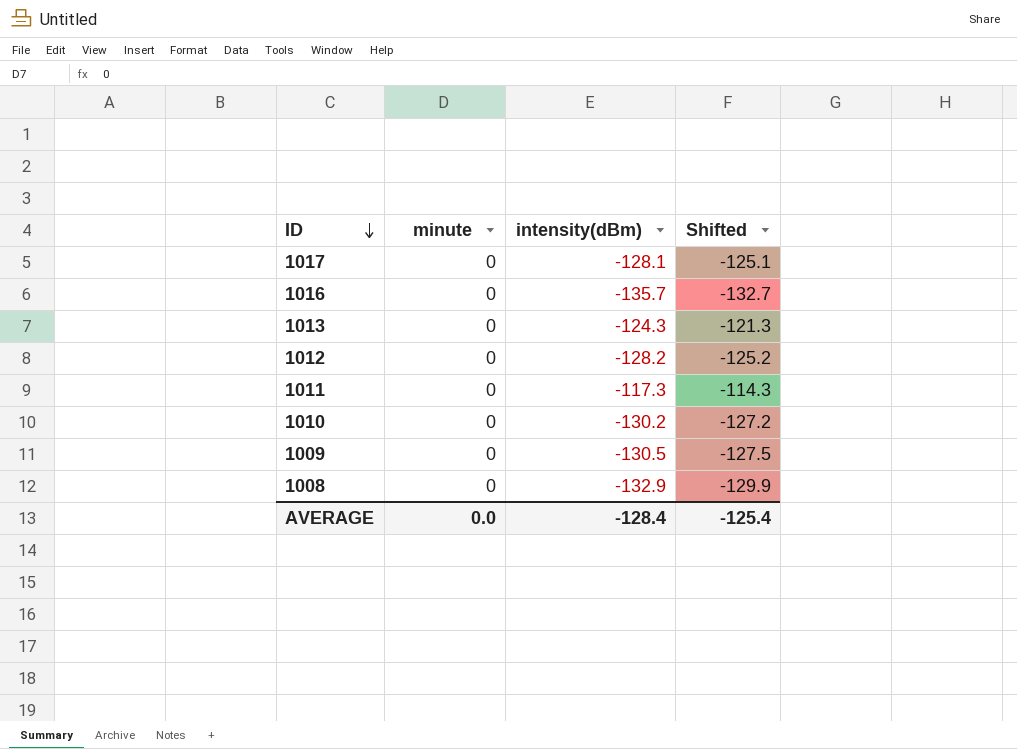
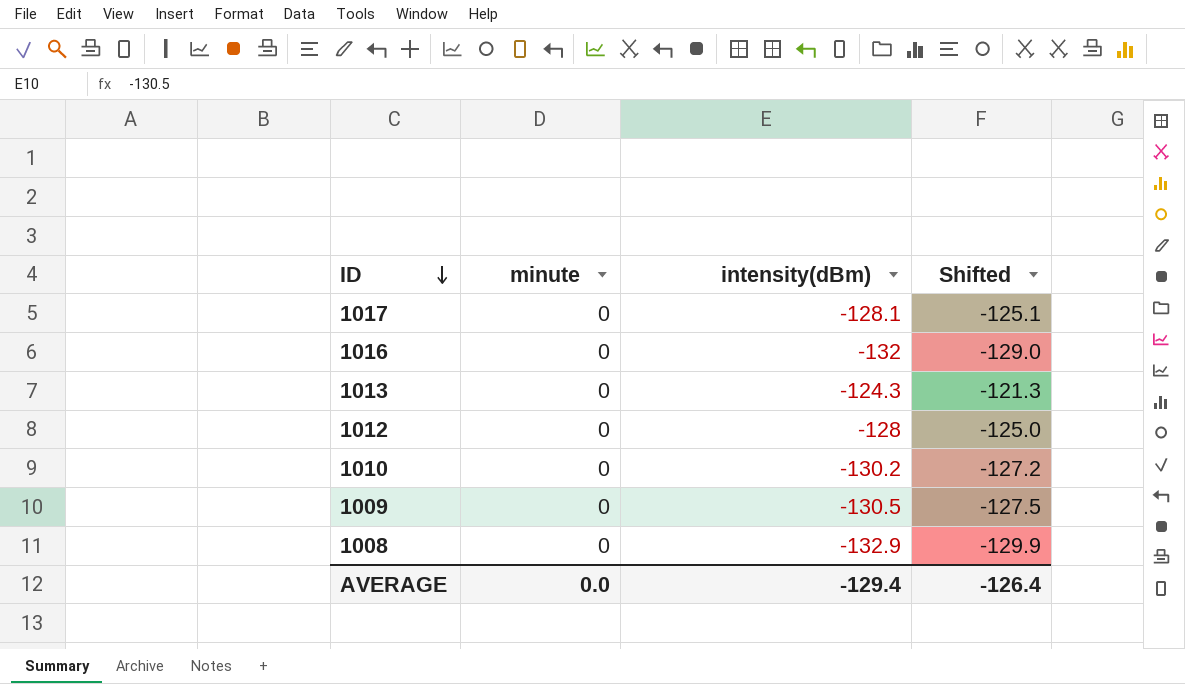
row 1011: 0 | -117.3 | -114.3 -> none
1016 | intensity(dBm): -135.7 -> -132
1016 | Shifted: -132.7 -> -129.0
1012 | intensity(dBm): -128.2 -> -128
1012 | Shifted: -125.2 -> -125.0
AVERAGE | intensity(dBm): -128.4 -> -129.4
AVERAGE | Shifted: -125.4 -> -126.4

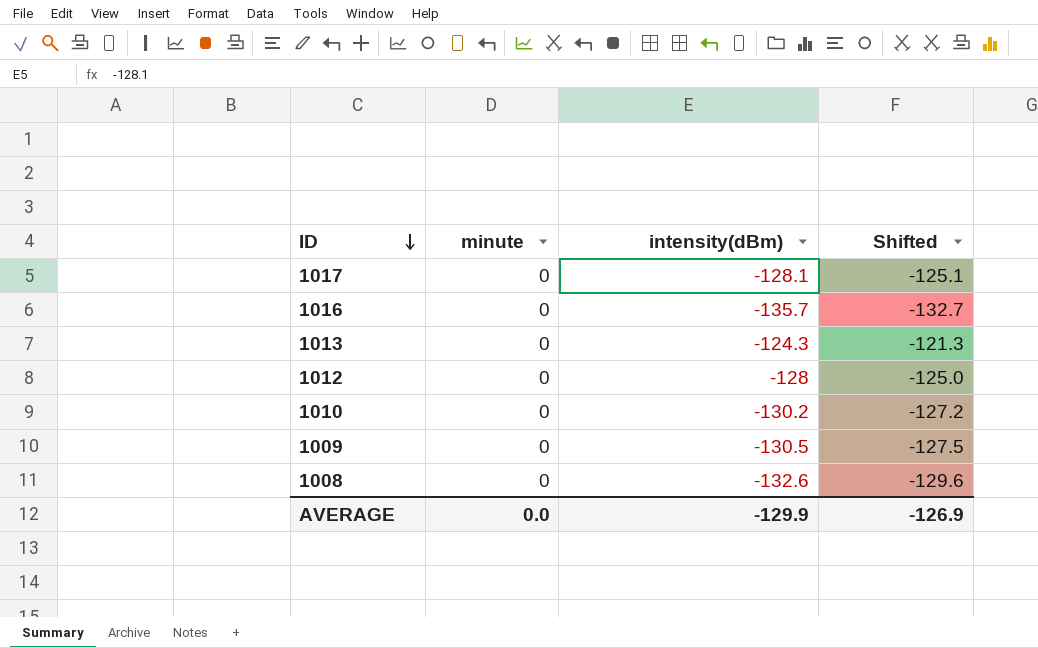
1016 | intensity(dBm): -132 -> -135.7
1016 | Shifted: -129.0 -> -132.7
1008 | intensity(dBm): -132.9 -> -132.6
1008 | Shifted: -129.9 -> -129.6
AVERAGE | intensity(dBm): -129.4 -> -129.9
AVERAGE | Shifted: -126.4 -> -126.9

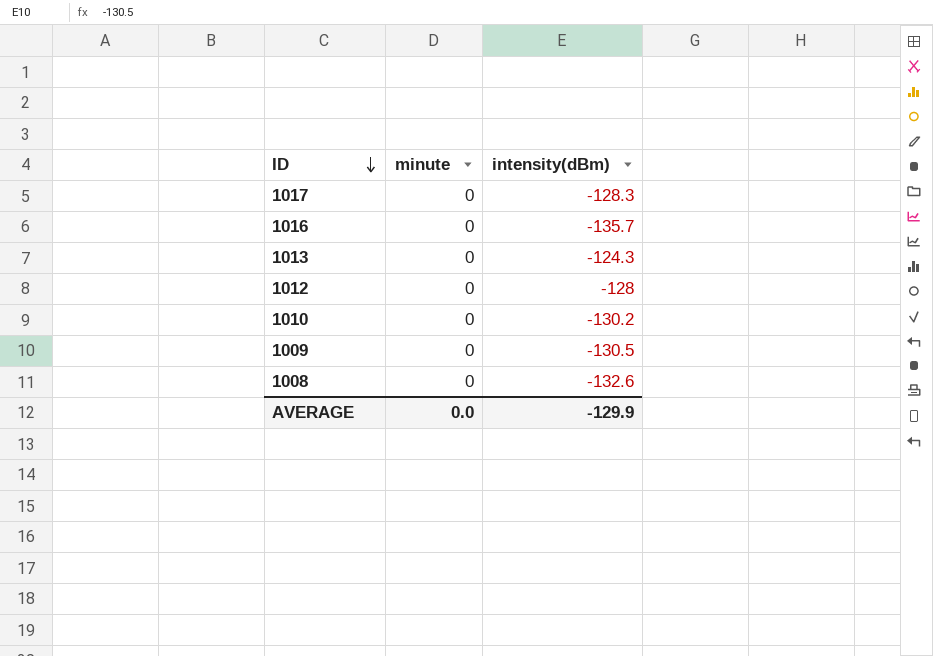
column Shifted | formula: [intensity(dBm)] + 3 -> none
1017 | intensity(dBm): -128.1 -> -128.3

